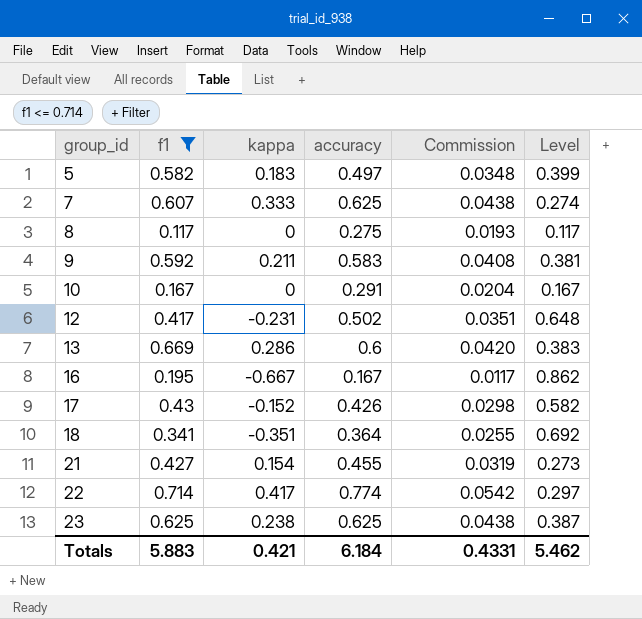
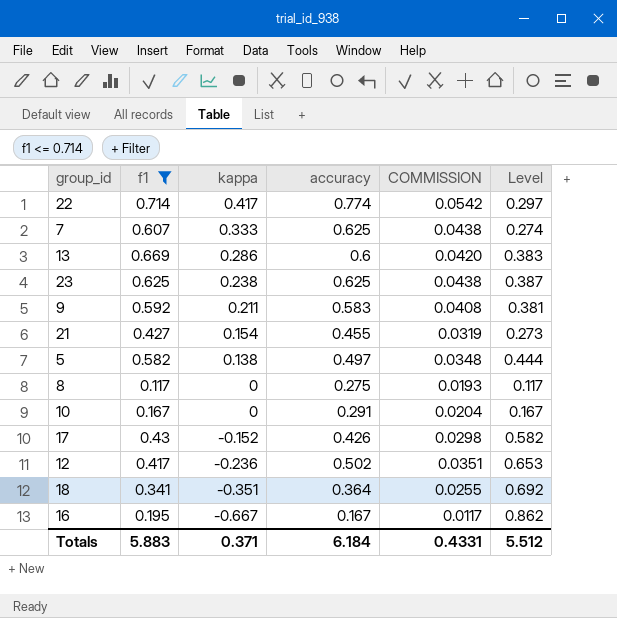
row order: group_id ascending -> kappa descending
column name: Commission -> COMMISSION
5 | kappa: 0.183 -> 0.138
5 | Level: 0.399 -> 0.444
12 | kappa: -0.231 -> -0.236
12 | Level: 0.648 -> 0.653
Totals | kappa: 0.421 -> 0.371
Totals | Level: 5.462 -> 5.512

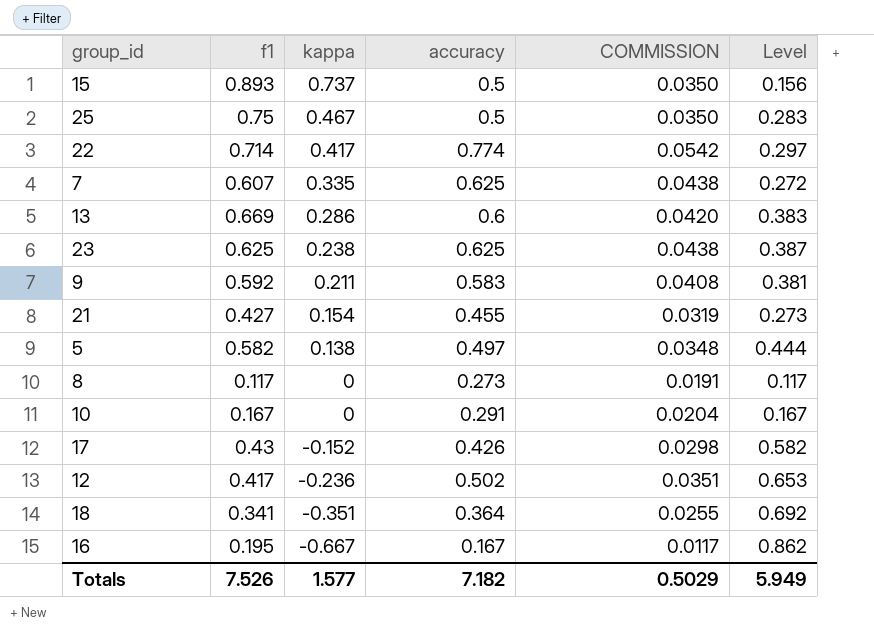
filter: f1 <= 0.714 -> none
7 | kappa: 0.333 -> 0.335
7 | Level: 0.274 -> 0.272
8 | accuracy: 0.275 -> 0.273
8 | COMMISSION: 0.0193 -> 0.0191
Totals | f1: 5.883 -> 7.526
Totals | kappa: 0.371 -> 1.577
Totals | accuracy: 6.184 -> 7.182
Totals | COMMISSION: 0.4331 -> 0.5029
Totals | Level: 5.512 -> 5.949

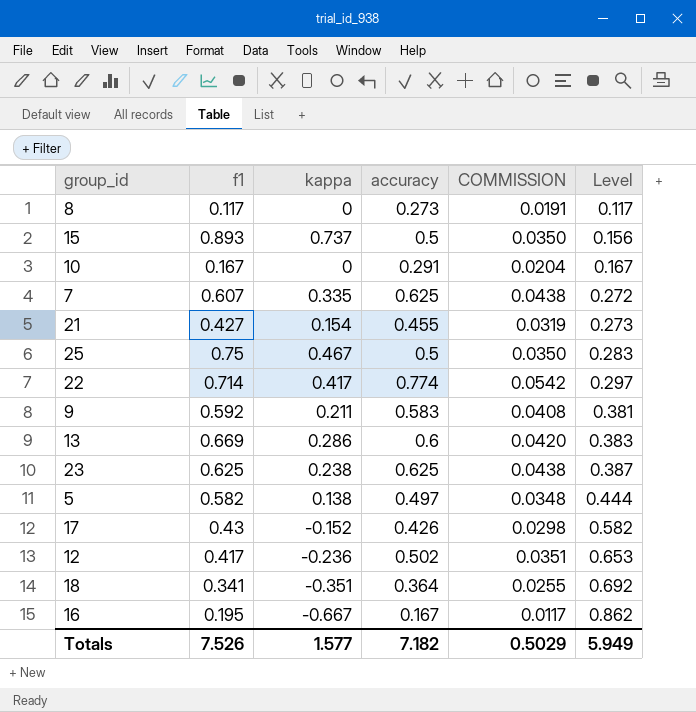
row order: kappa descending -> Level ascending

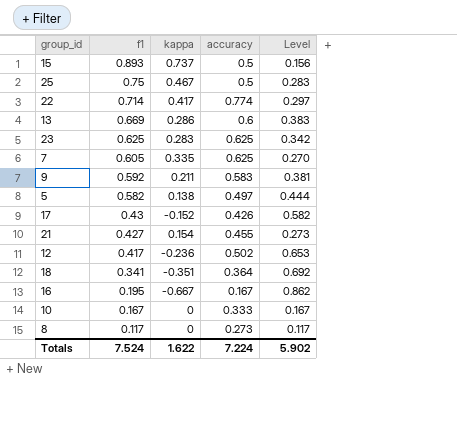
row order: Level ascending -> f1 descending
column COMMISSION | formula: [accuracy] * 0.07 -> none
23 | kappa: 0.238 -> 0.283
23 | Level: 0.387 -> 0.342
7 | f1: 0.607 -> 0.605
7 | Level: 0.272 -> 0.270
10 | accuracy: 0.291 -> 0.333
Totals | f1: 7.526 -> 7.524
Totals | kappa: 1.577 -> 1.622
Totals | accuracy: 7.182 -> 7.224
Totals | Level: 5.949 -> 5.902

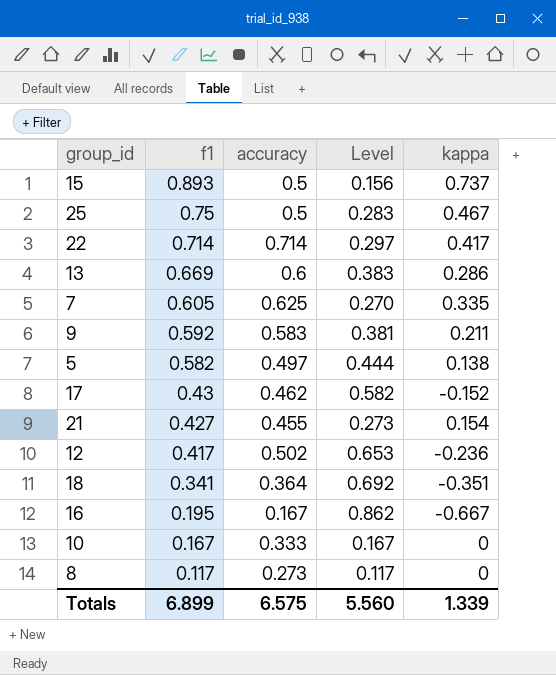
column kappa | position: 3 -> 5
row 23: 0.625 | 0.283 | 0.625 | 0.342 -> none
22 | accuracy: 0.774 -> 0.714
17 | accuracy: 0.426 -> 0.462
Totals | f1: 7.524 -> 6.899
Totals | accuracy: 7.224 -> 6.575
Totals | Level: 5.902 -> 5.560
Totals | kappa: 1.622 -> 1.339

